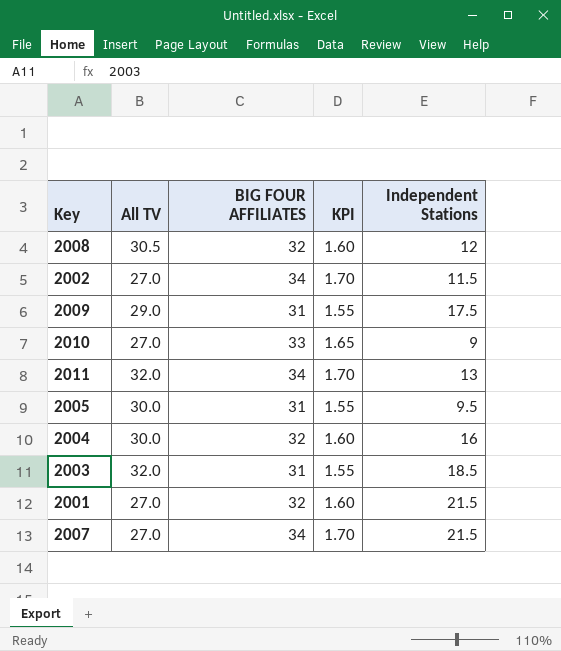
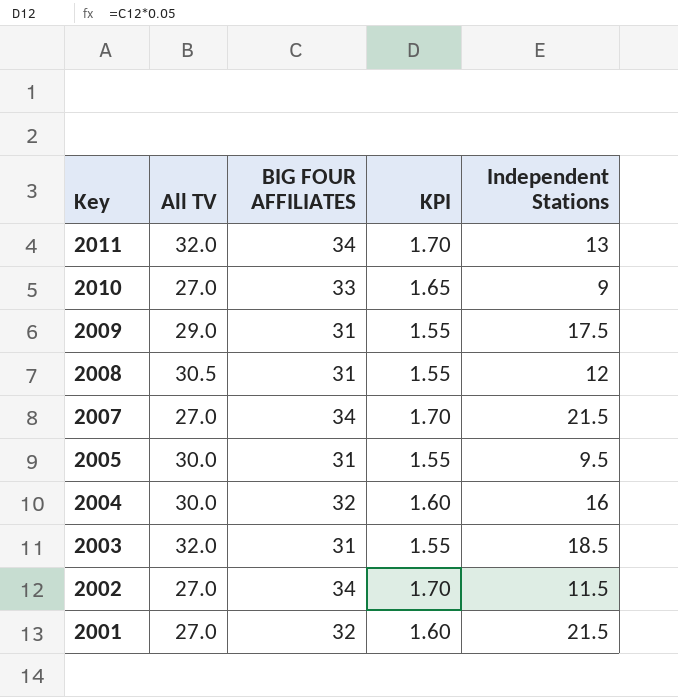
row order: none -> Key descending
2008 | BIG FOUR AFFILIATES: 32 -> 31
2008 | KPI: 1.60 -> 1.55

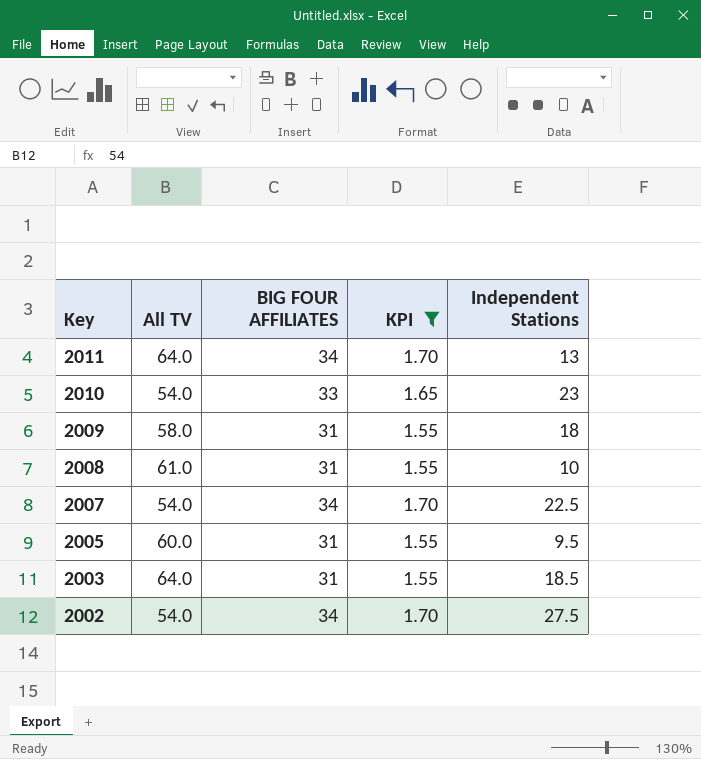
filter: none -> KPI != 1.60
2011 | All TV: 32.0 -> 64.0
2010 | All TV: 27.0 -> 54.0
2010 | Independent Stations: 9 -> 23
2009 | All TV: 29.0 -> 58.0
2009 | Independent Stations: 17.5 -> 18
2008 | All TV: 30.5 -> 61.0
2008 | Independent Stations: 12 -> 10
2007 | All TV: 27.0 -> 54.0
2007 | Independent Stations: 21.5 -> 22.5
2005 | All TV: 30.0 -> 60.0
2003 | All TV: 32.0 -> 64.0
2002 | All TV: 27.0 -> 54.0
2002 | Independent Stations: 11.5 -> 27.5

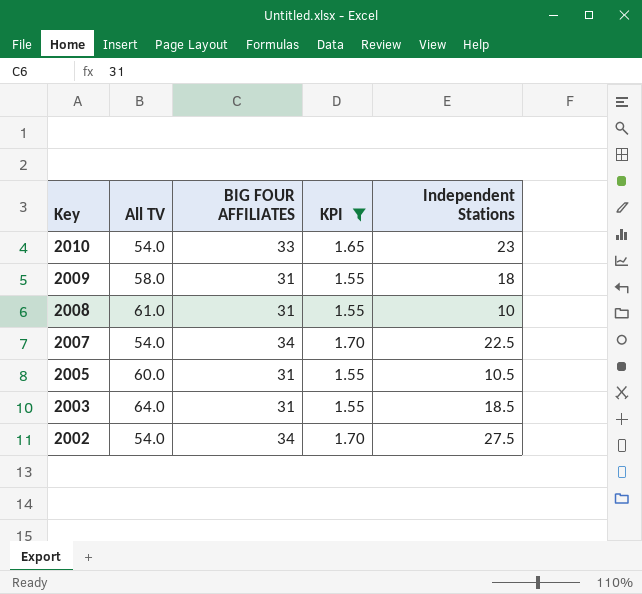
row 2011: 64.0 | 34 | 1.70 | 13 -> none
2005 | Independent Stations: 9.5 -> 10.5

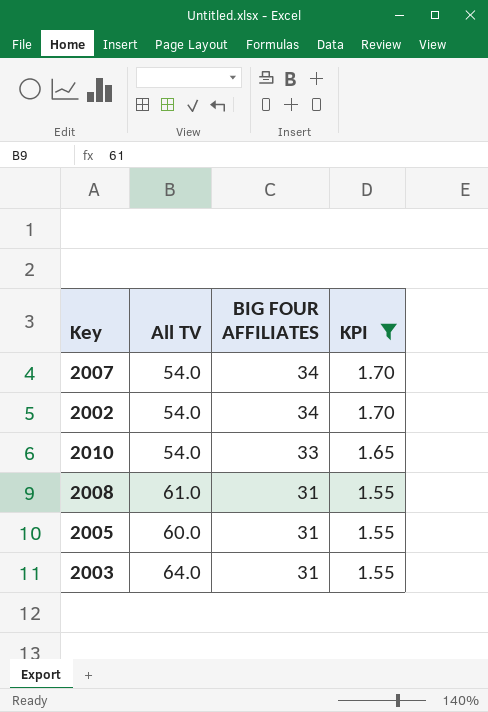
row order: Key descending -> BIG FOUR AFFILIATES descending
column Independent Stations | position: 5 -> none
row 2009: 58.0 | 31 | 1.55 | 18 -> none

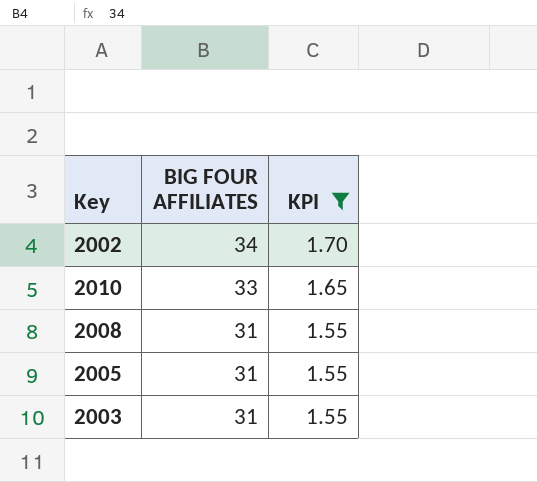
column All TV | position: 2 -> none
row 2007: 54.0 | 34 | 1.70 -> none

